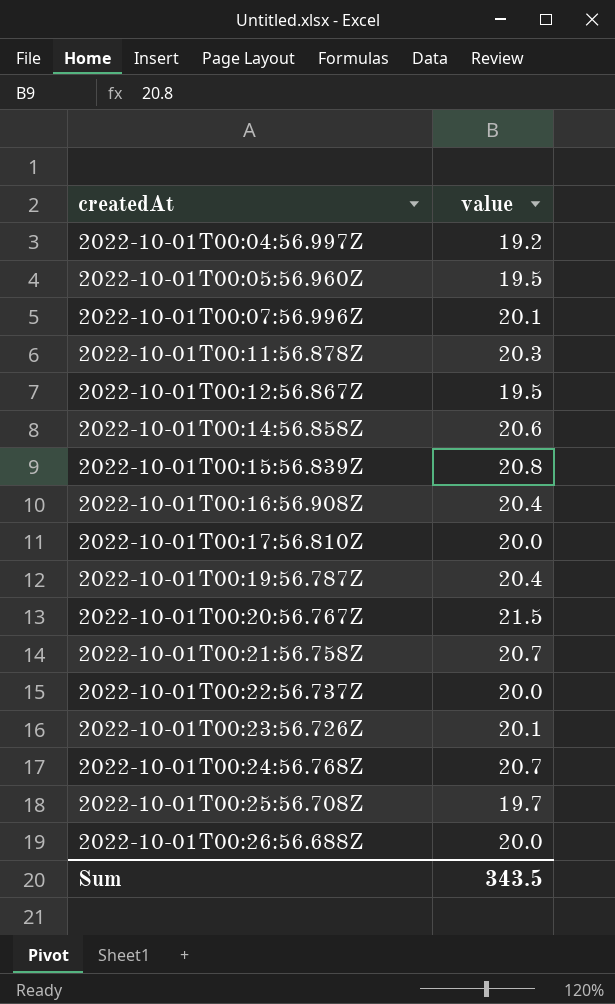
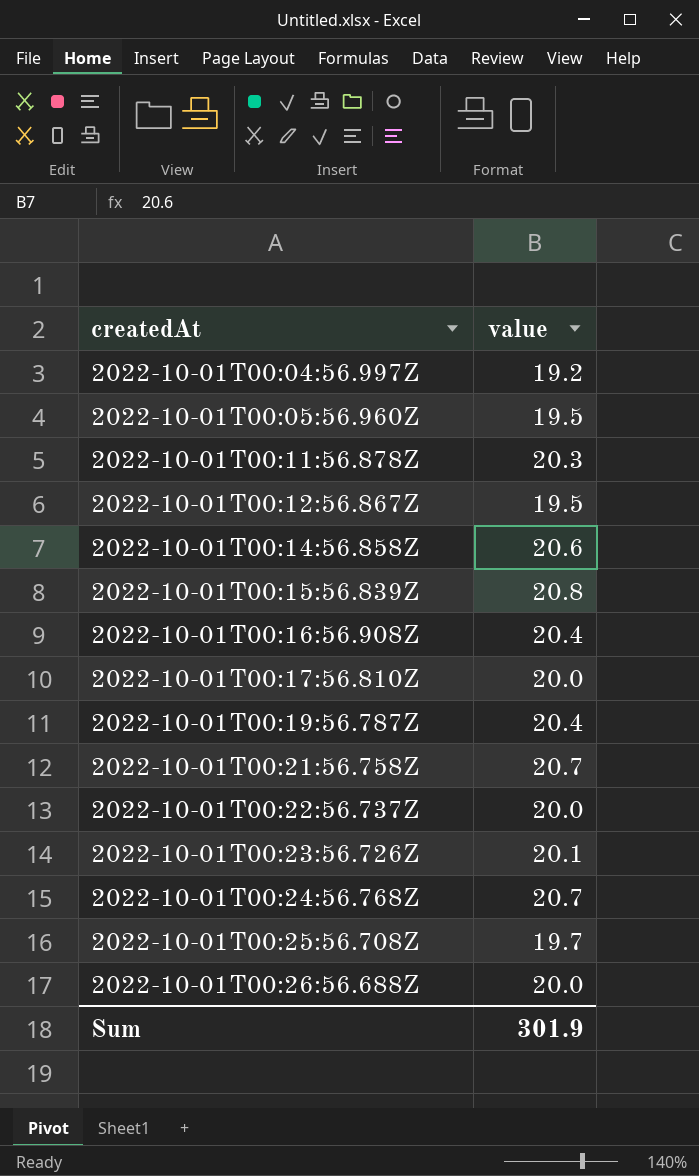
row 2022-10-01T00:07:56.996Z: 20.1 -> none
row 2022-10-01T00:20:56.767Z: 21.5 -> none
Sum | value: 343.5 -> 301.9

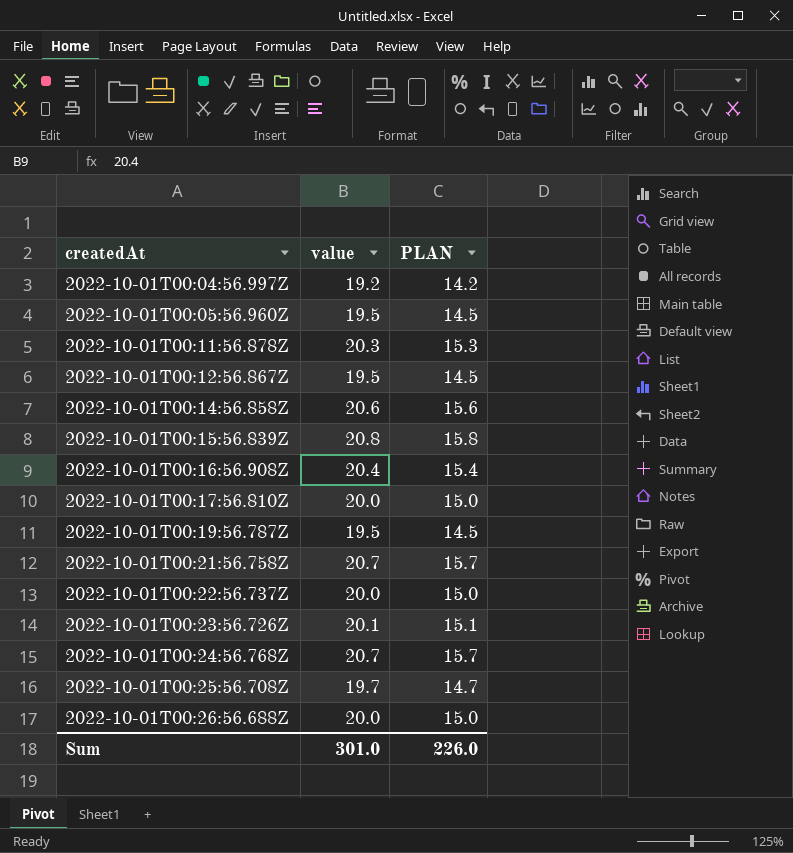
column PLAN | formula: none -> [value] - 5
2022-10-01T00:19:56.787Z | value: 20.4 -> 19.5
Sum | value: 301.9 -> 301.0

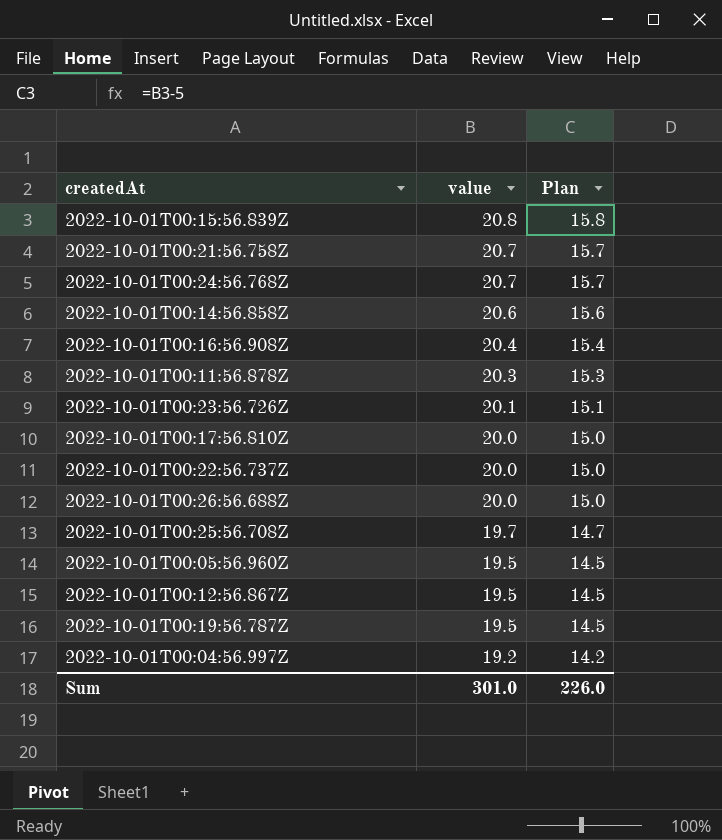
row order: createdAt ascending -> value descending
column name: PLAN -> Plan

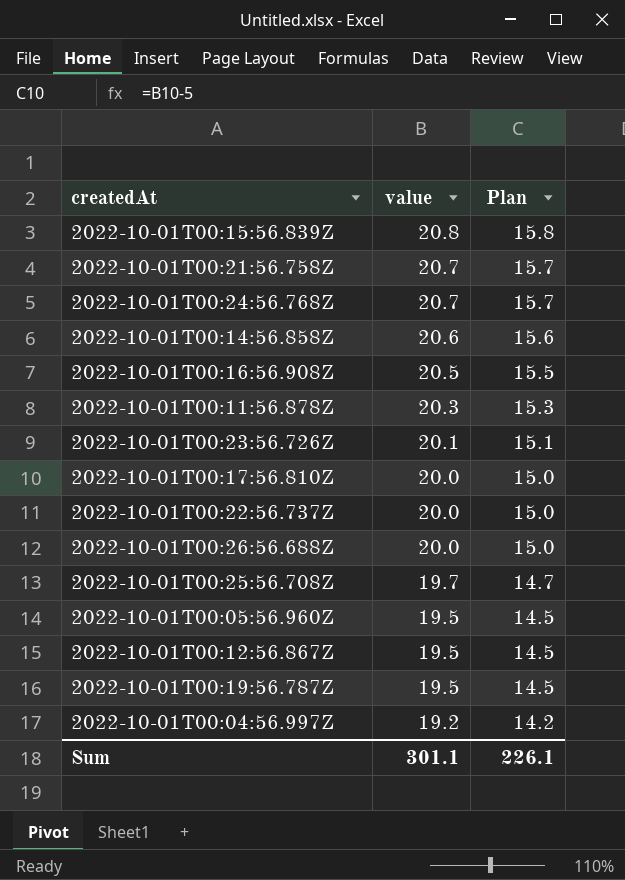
2022-10-01T00:16:56.908Z | value: 20.4 -> 20.5
2022-10-01T00:16:56.908Z | Plan: 15.4 -> 15.5
Sum | value: 301.0 -> 301.1
Sum | Plan: 226.0 -> 226.1

